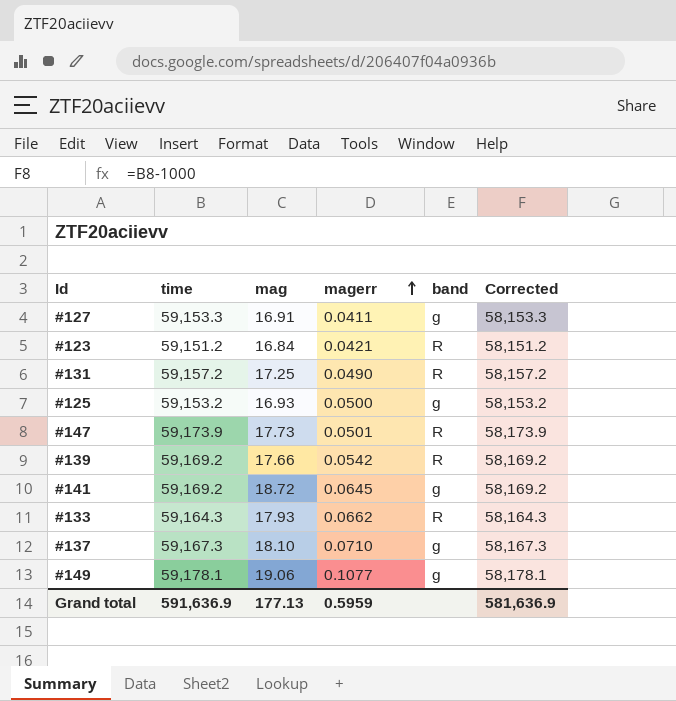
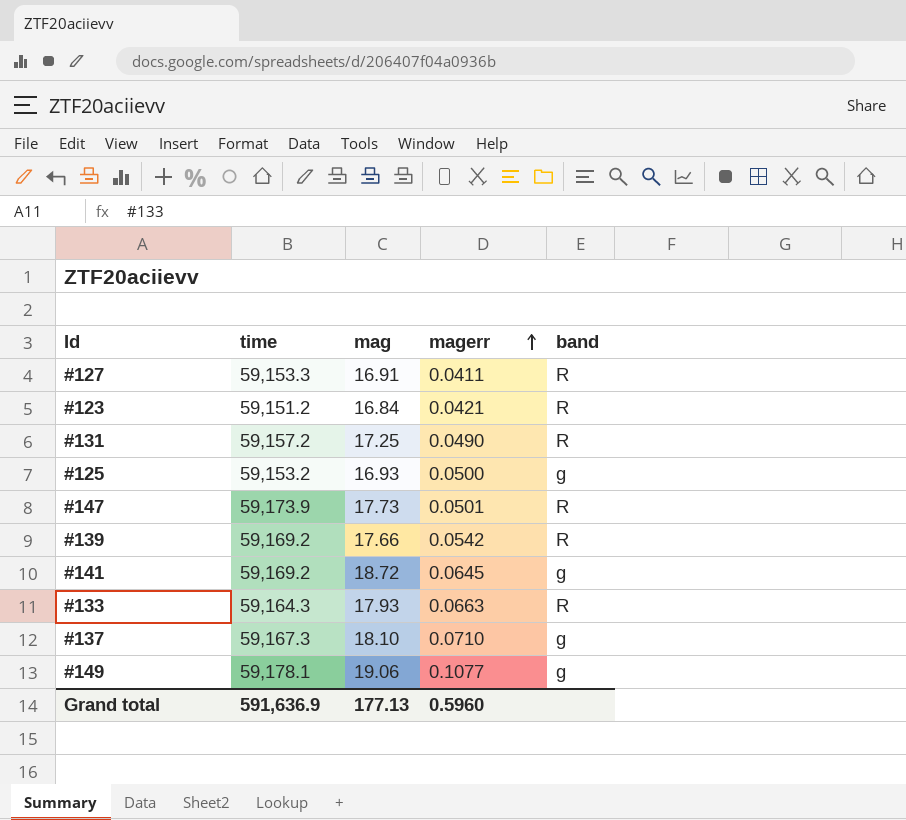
column Corrected | formula: [time] - 1000 -> none
#127 | band: g -> R
#133 | magerr: 0.0662 -> 0.0663
Grand total | magerr: 0.5959 -> 0.5960

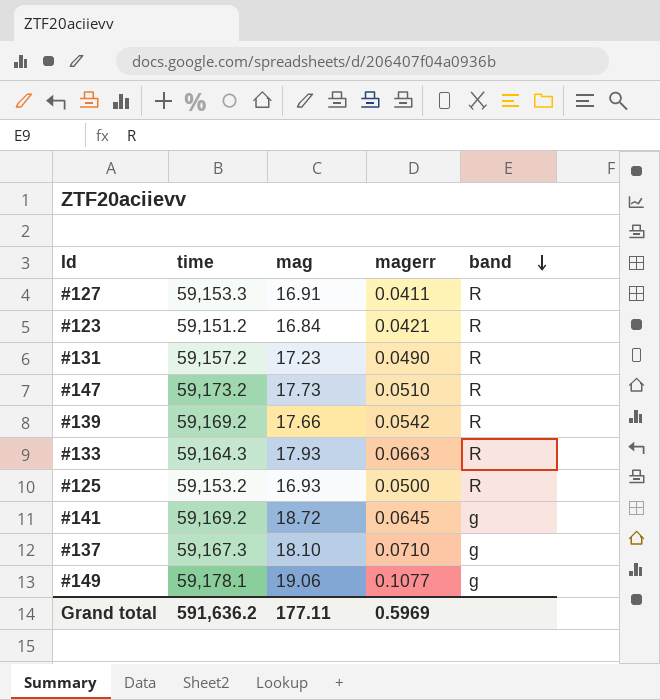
row order: magerr ascending -> band descending
#131 | mag: 17.25 -> 17.23
#147 | time: 59,173.9 -> 59,173.2
#147 | magerr: 0.0501 -> 0.0510
#125 | band: g -> R
Grand total | time: 591,636.9 -> 591,636.2
Grand total | mag: 177.13 -> 177.11
Grand total | magerr: 0.5960 -> 0.5969

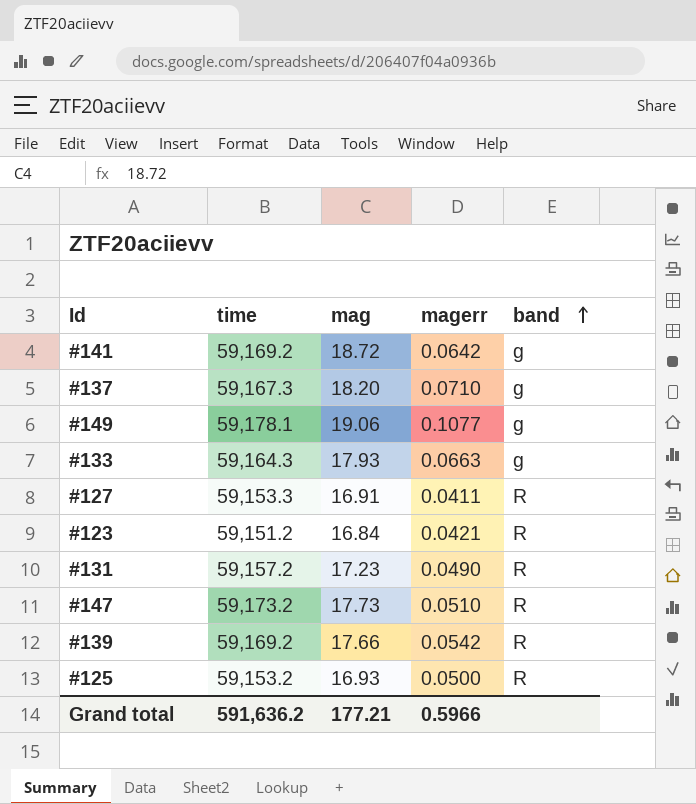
row order: band descending -> band ascending
#141 | magerr: 0.0645 -> 0.0642
#137 | mag: 18.10 -> 18.20
#133 | band: R -> g
Grand total | mag: 177.11 -> 177.21
Grand total | magerr: 0.5969 -> 0.5966

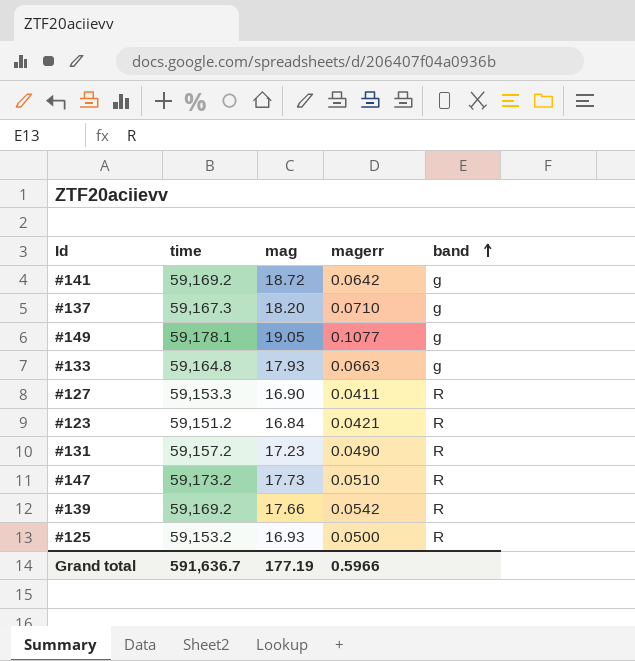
#149 | mag: 19.06 -> 19.05
#133 | time: 59,164.3 -> 59,164.8
#127 | mag: 16.91 -> 16.90
Grand total | time: 591,636.2 -> 591,636.7
Grand total | mag: 177.21 -> 177.19

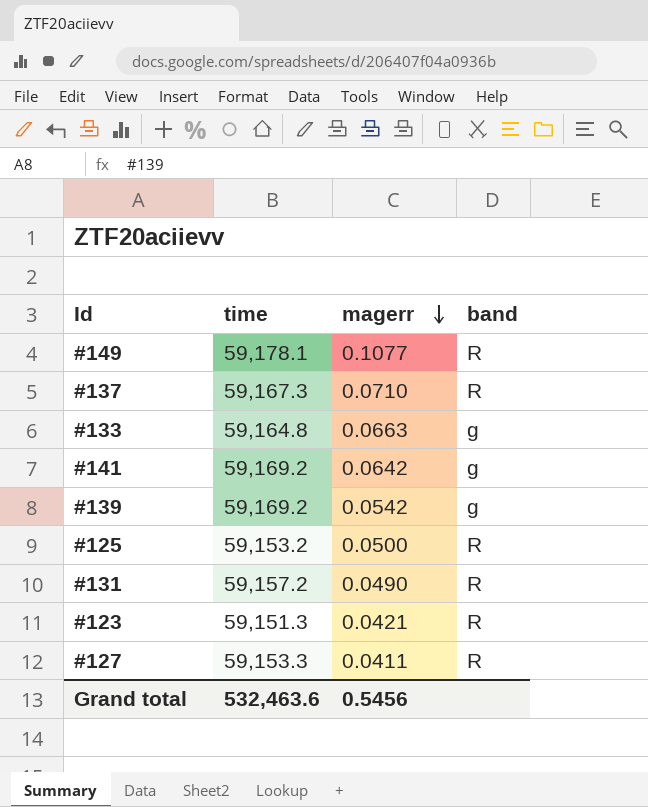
row order: band ascending -> magerr descending
column mag | position: 3 -> none
row #147: 59,173.2 | 17.73 | 0.0510 | R -> none
#149 | band: g -> R
#137 | band: g -> R
#139 | band: R -> g
#123 | time: 59,151.2 -> 59,151.3
Grand total | time: 591,636.7 -> 532,463.6
Grand total | magerr: 0.5966 -> 0.5456

